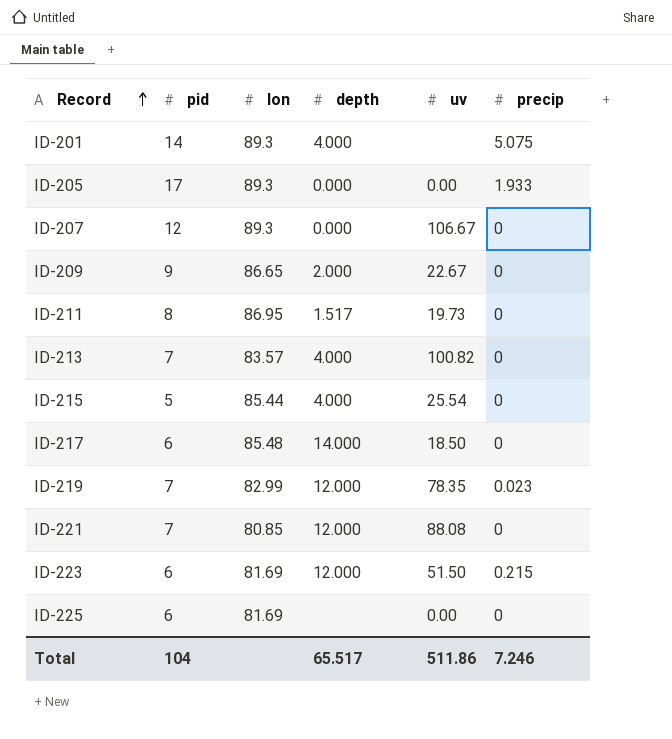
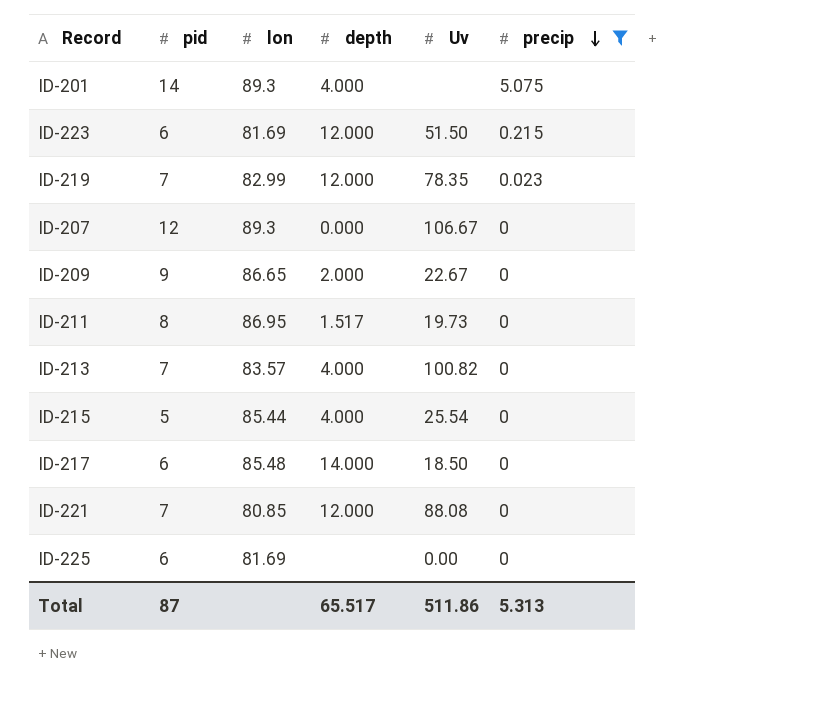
filter: none -> precip != 1.933
row order: Record ascending -> precip descending
column name: uv -> Uv
Total | pid: 104 -> 87
Total | precip: 7.246 -> 5.313

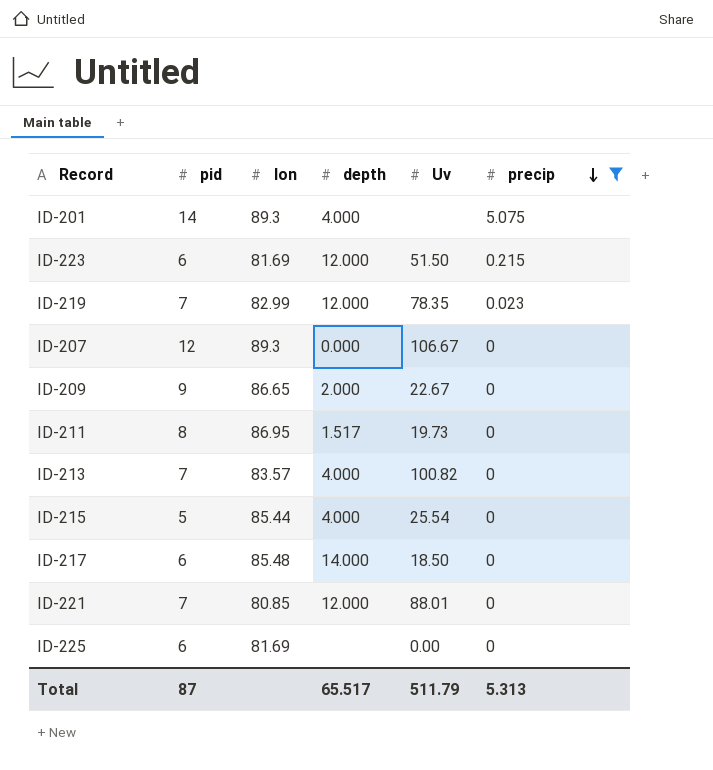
ID-221 | Uv: 88.08 -> 88.01
Total | Uv: 511.86 -> 511.79

